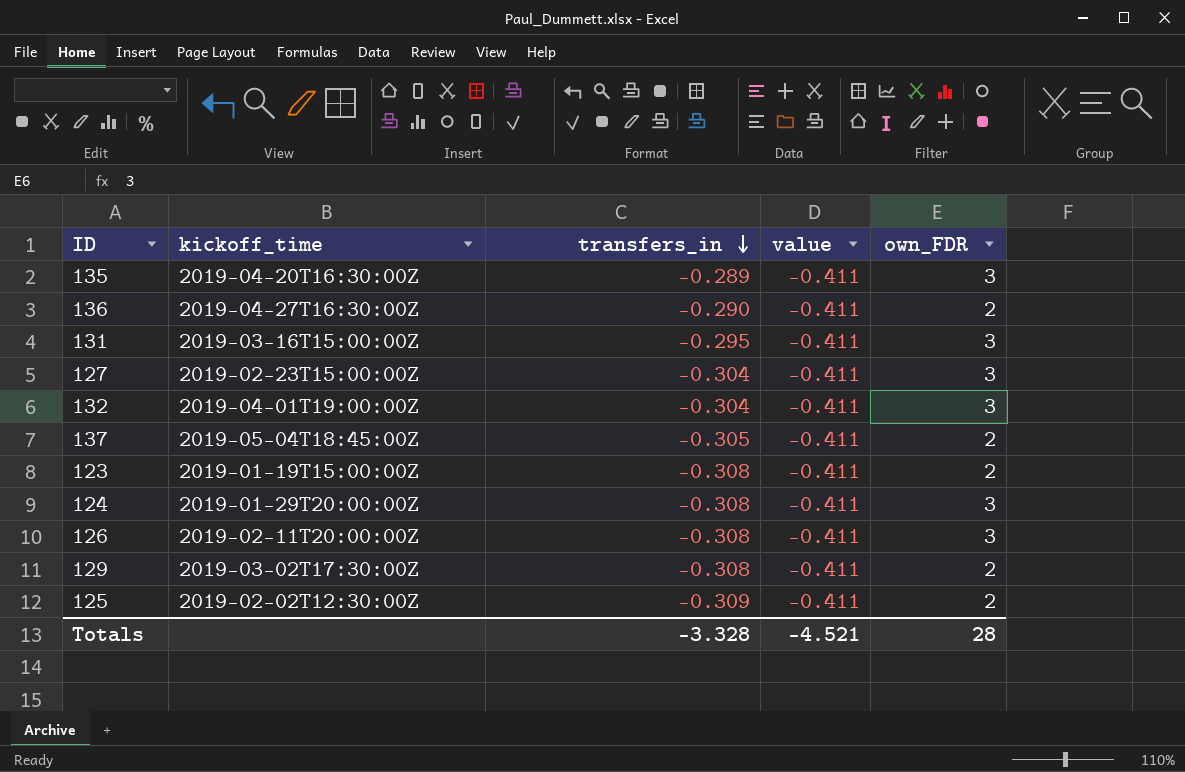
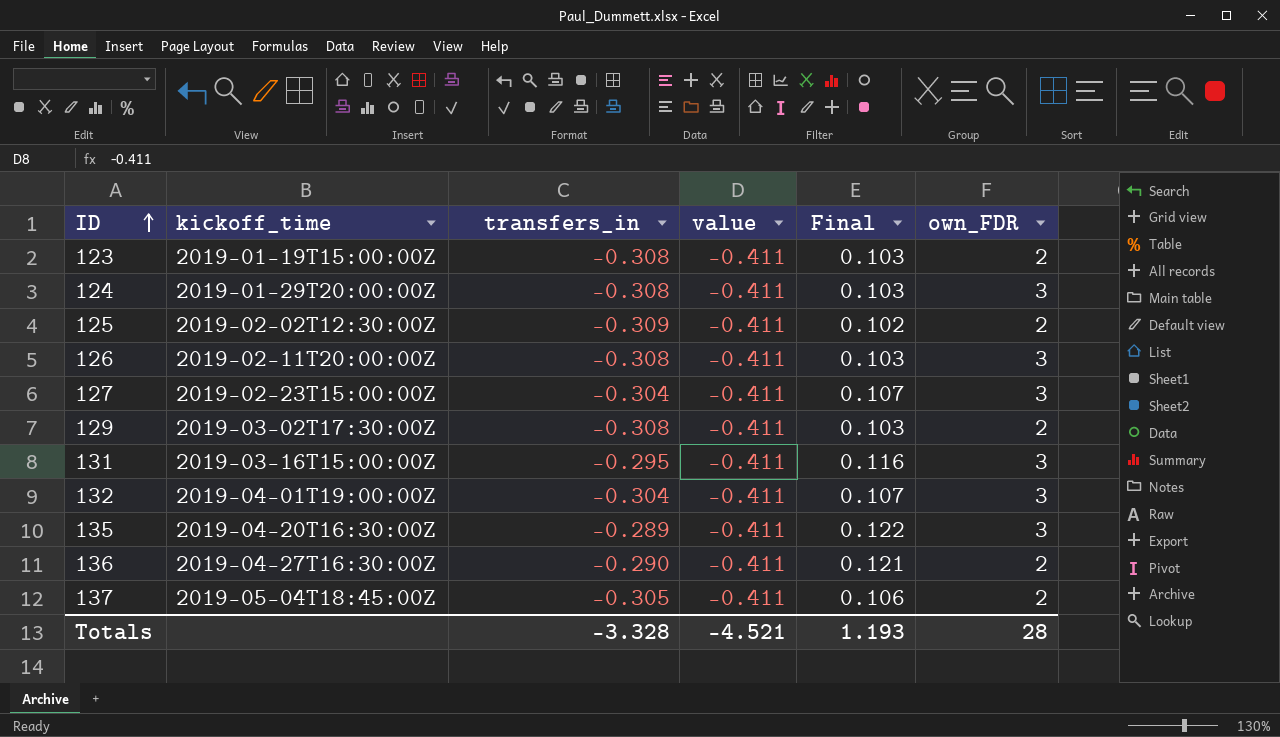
row order: transfers_in descending -> ID ascending
column Final | formula: none -> [transfers_in] - [value]

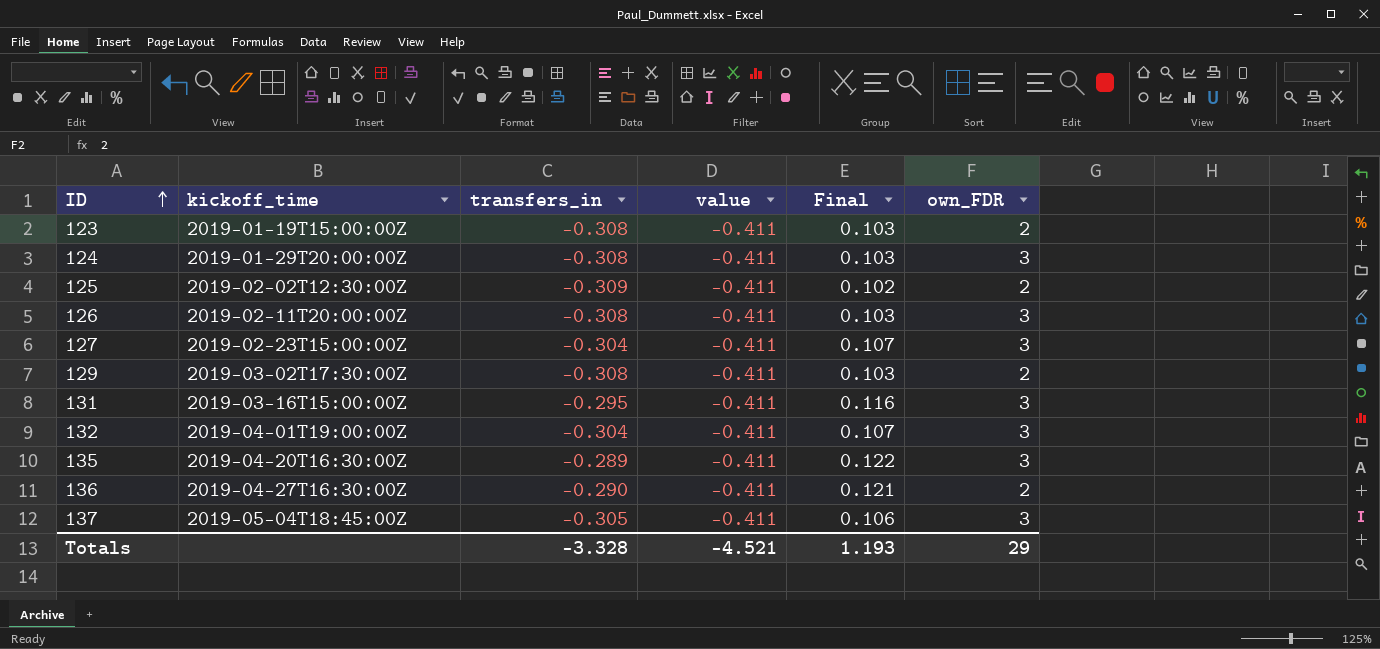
137 | own_FDR: 2 -> 3
Totals | own_FDR: 28 -> 29

